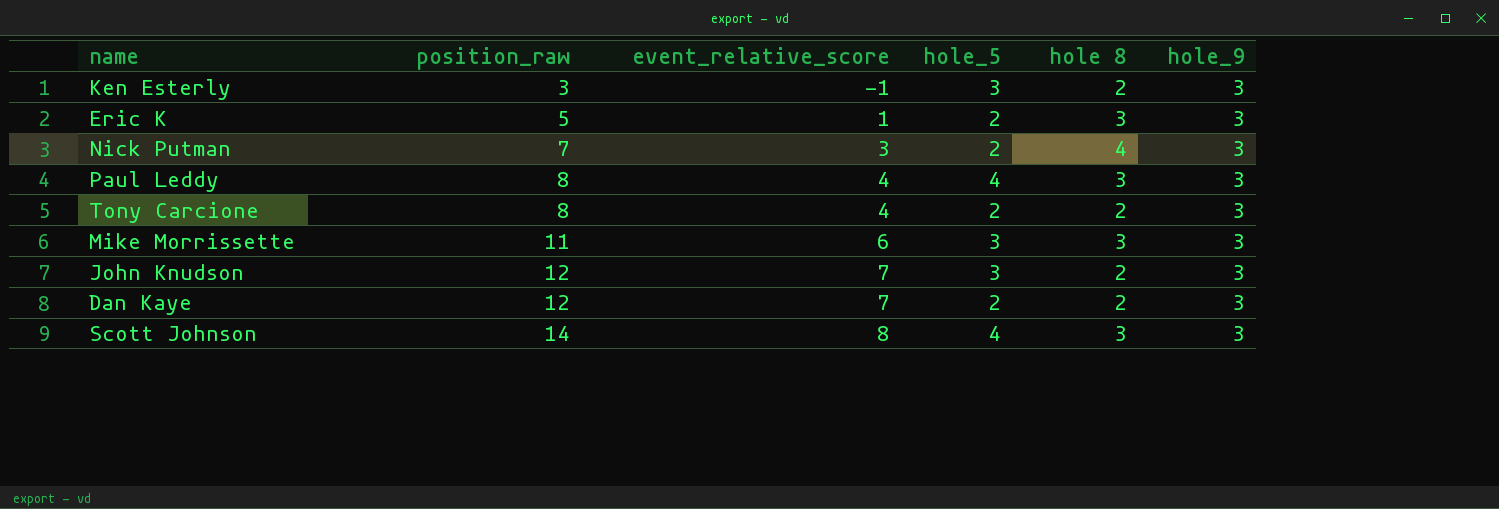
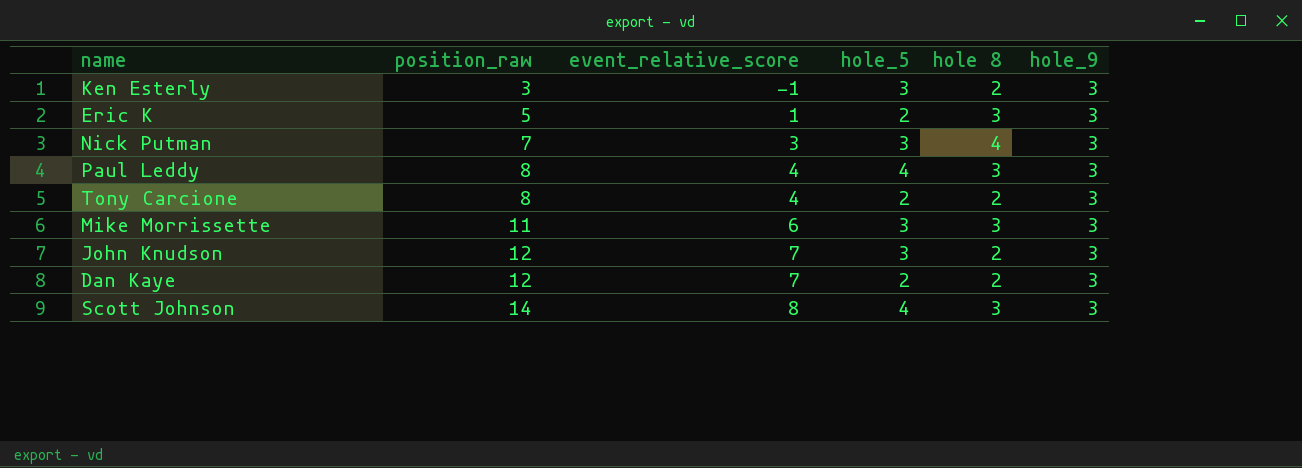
Nick Putman | hole_5: 2 -> 3

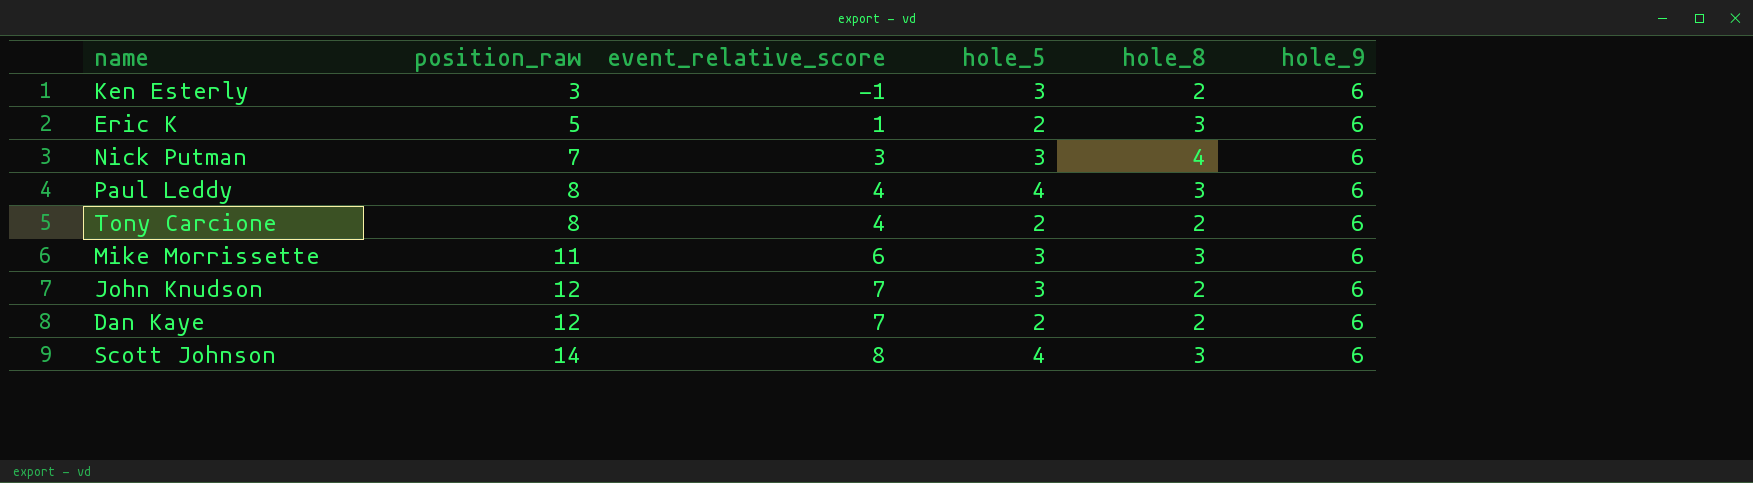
column name: hole 8 -> hole_8
Ken Esterly | hole_9: 3 -> 6
Eric K | hole_9: 3 -> 6
Nick Putman | hole_9: 3 -> 6
Paul Leddy | hole_9: 3 -> 6
Tony Carcione | hole_9: 3 -> 6
Mike Morrissette | hole_9: 3 -> 6
John Knudson | hole_9: 3 -> 6
Dan Kaye | hole_9: 3 -> 6
Scott Johnson | hole_9: 3 -> 6

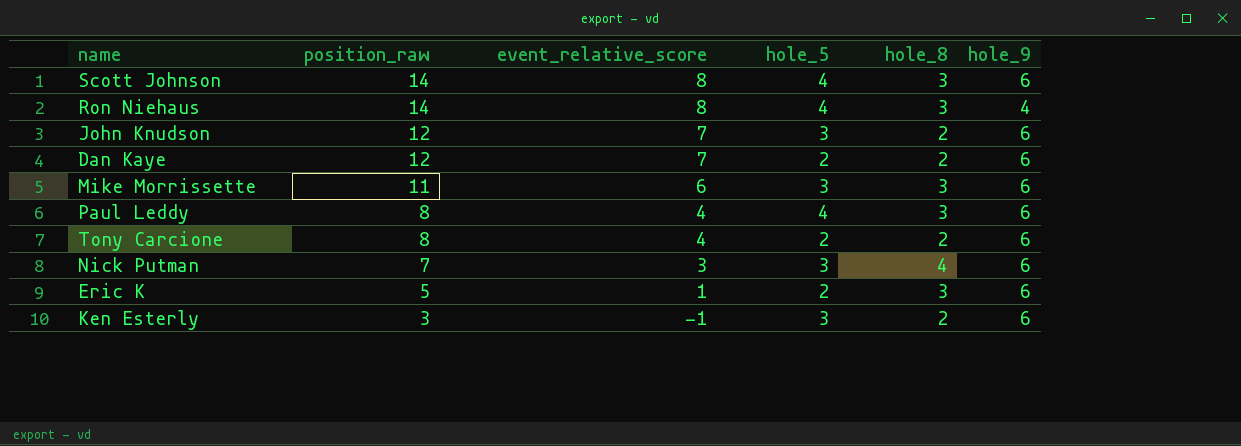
row order: position_raw ascending -> position_raw descending
row Ron Niehaus: none -> 14 | 8 | 4 | 3 | 4

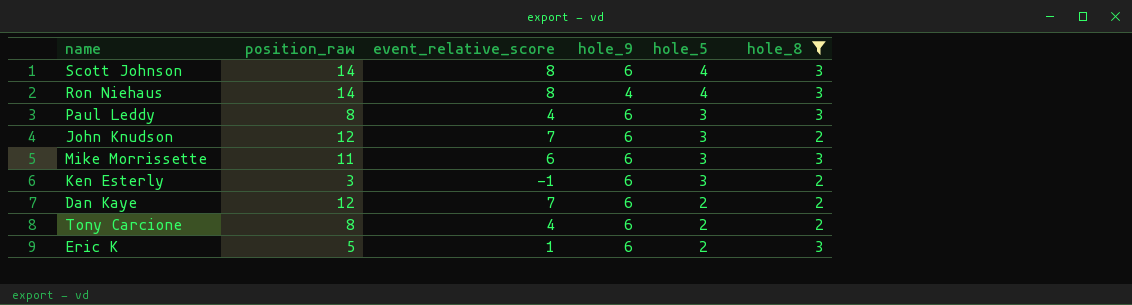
filter: none -> hole_8 != 4
row order: position_raw descending -> hole_5 descending
column hole_9 | position: 6 -> 4
Paul Leddy | hole_5: 4 -> 3

